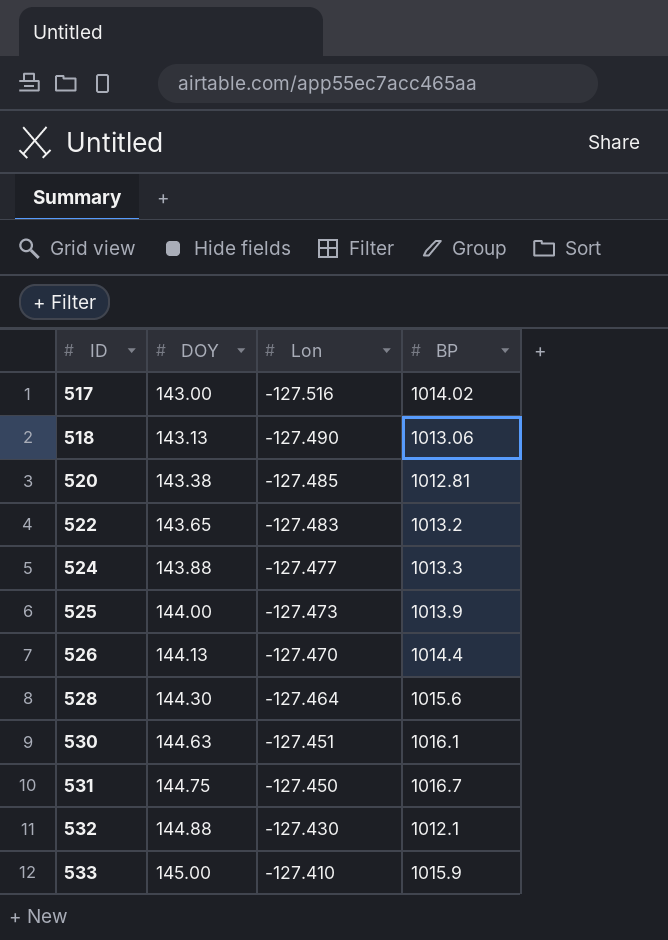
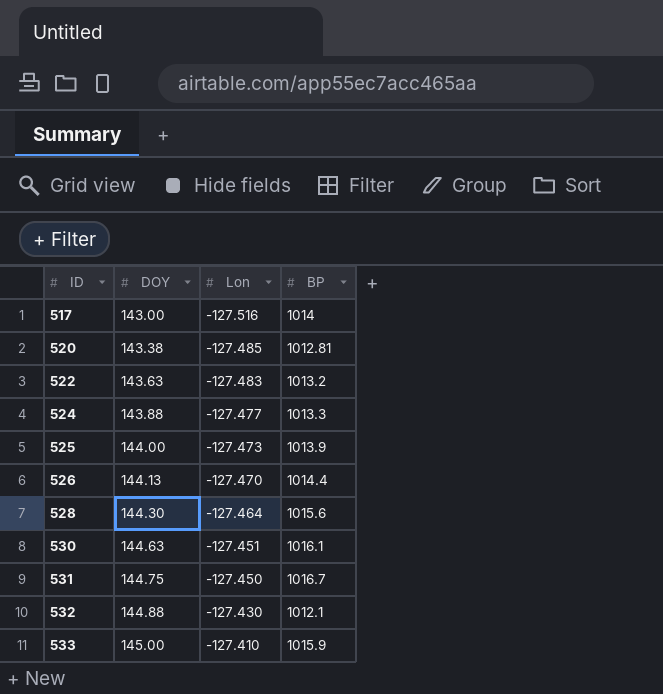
row 518: 143.13 | -127.490 | 1013.06 -> none
517 | BP: 1014.02 -> 1014
522 | DOY: 143.65 -> 143.63

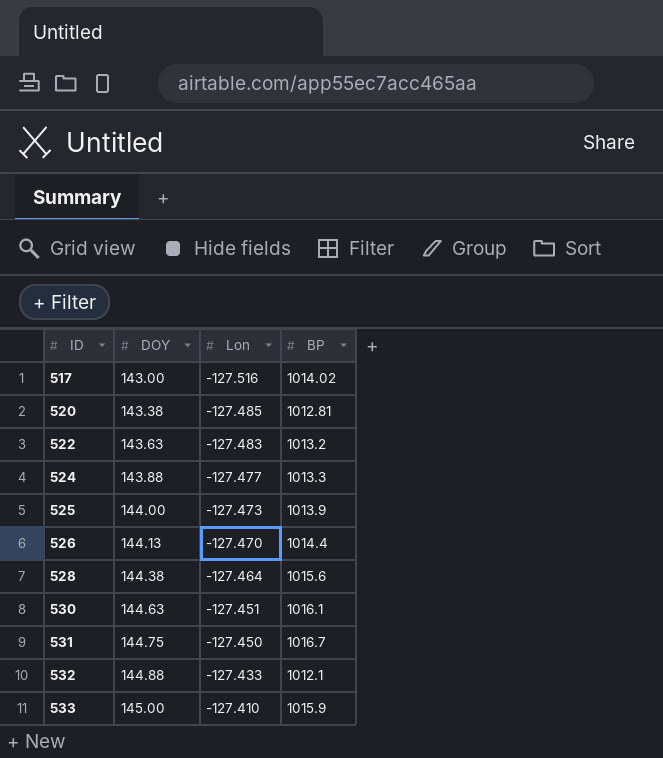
517 | BP: 1014 -> 1014.02
528 | DOY: 144.30 -> 144.38
532 | Lon: -127.430 -> -127.433

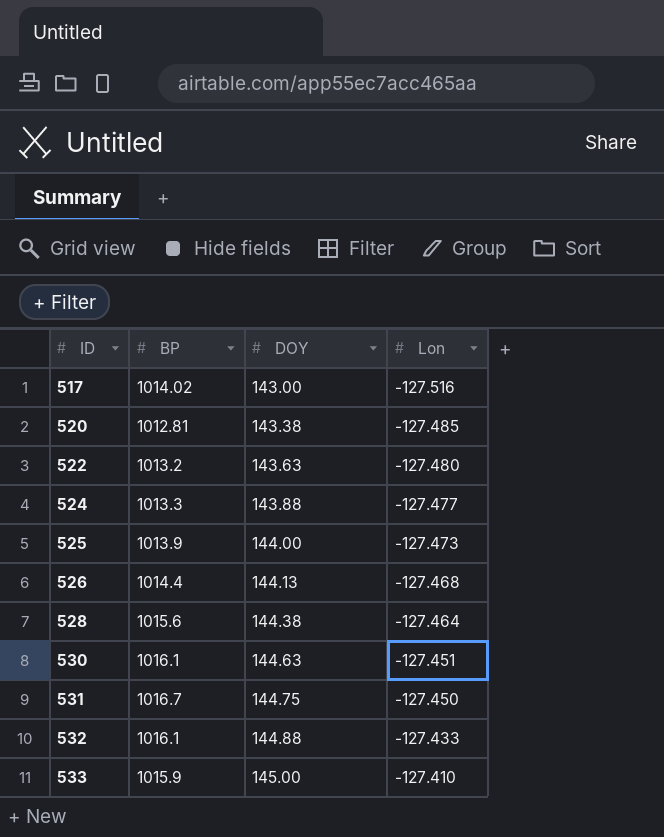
column BP | position: 4 -> 2
522 | Lon: -127.483 -> -127.480
526 | Lon: -127.470 -> -127.468
532 | BP: 1012.1 -> 1016.1

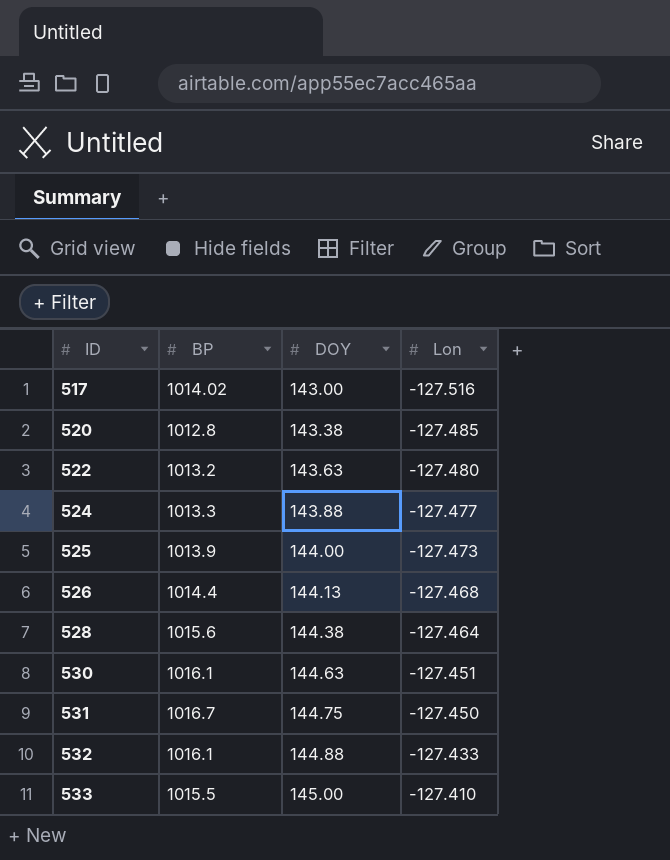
520 | BP: 1012.81 -> 1012.8
533 | BP: 1015.9 -> 1015.5

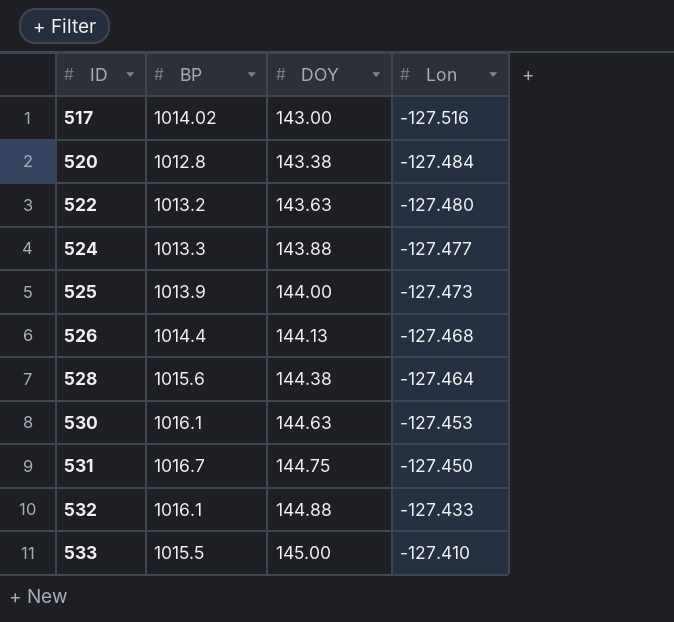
520 | Lon: -127.485 -> -127.484
530 | Lon: -127.451 -> -127.453

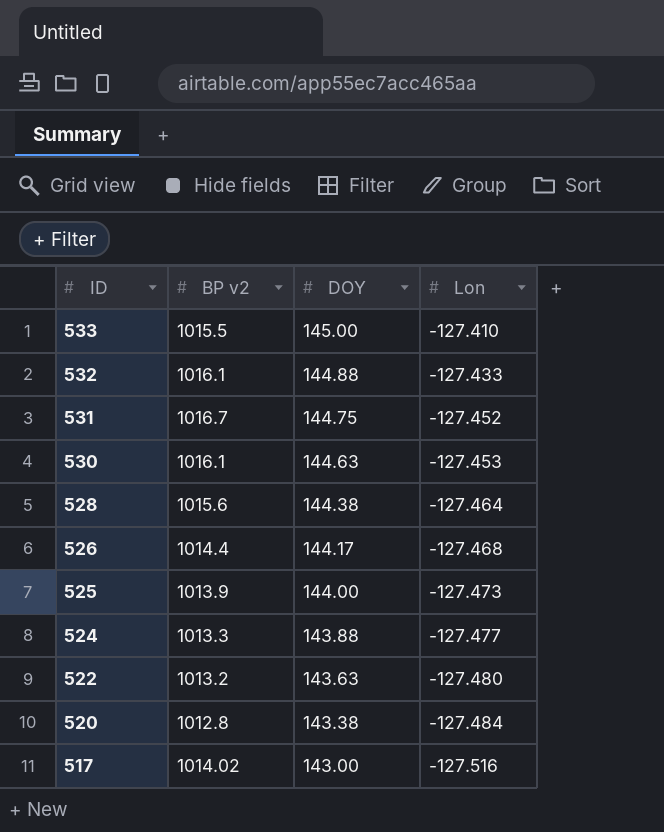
row order: ID ascending -> ID descending
column name: BP -> BP v2
531 | Lon: -127.450 -> -127.452
526 | DOY: 144.13 -> 144.17

